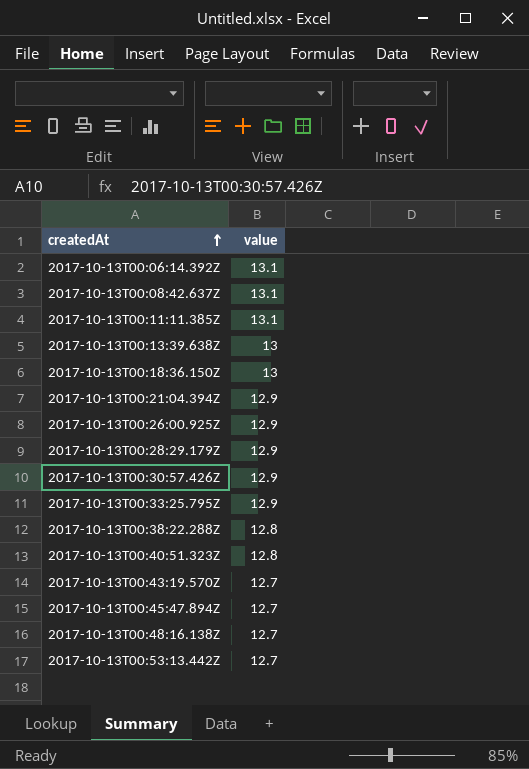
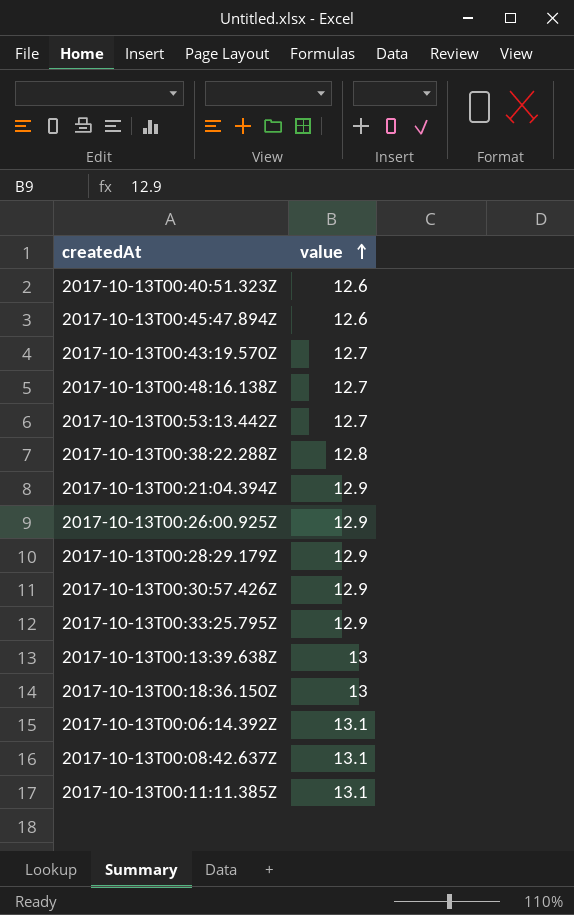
row order: createdAt ascending -> value ascending
2017-10-13T00:40:51.323Z | value: 12.8 -> 12.6
2017-10-13T00:45:47.894Z | value: 12.7 -> 12.6

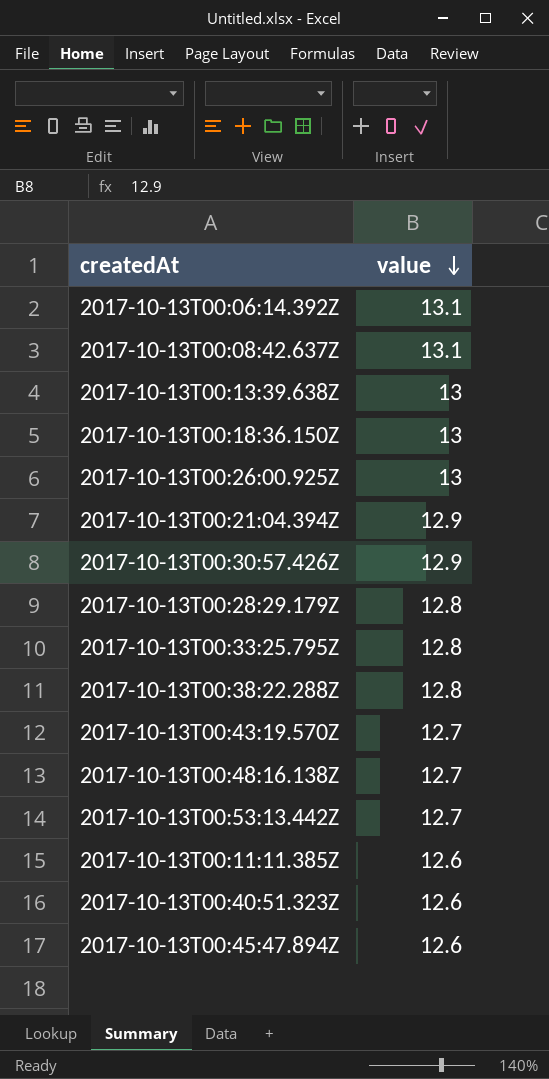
row order: value ascending -> value descending
2017-10-13T00:26:00.925Z | value: 12.9 -> 13
2017-10-13T00:28:29.179Z | value: 12.9 -> 12.8
2017-10-13T00:33:25.795Z | value: 12.9 -> 12.8
2017-10-13T00:11:11.385Z | value: 13.1 -> 12.6

